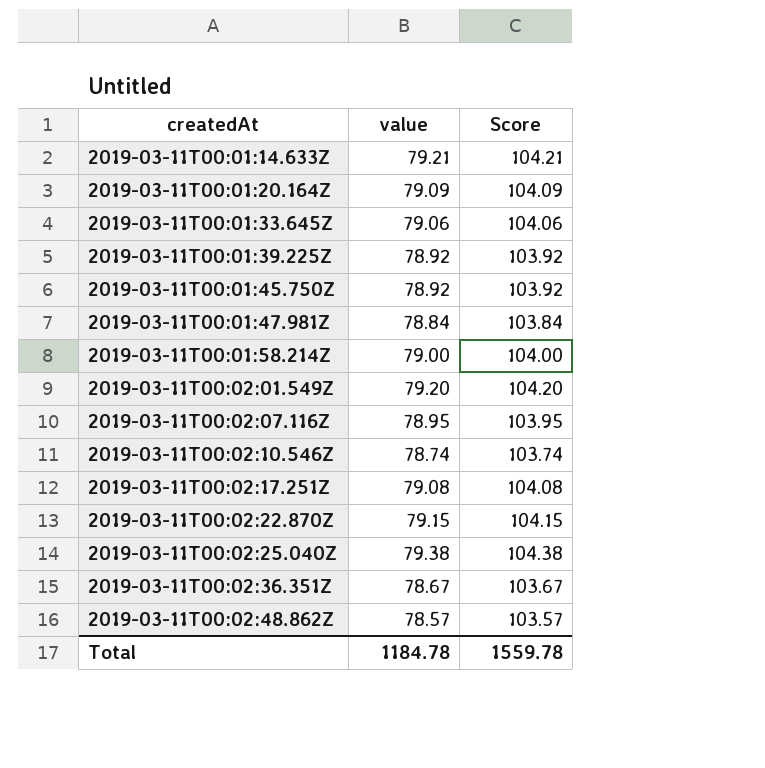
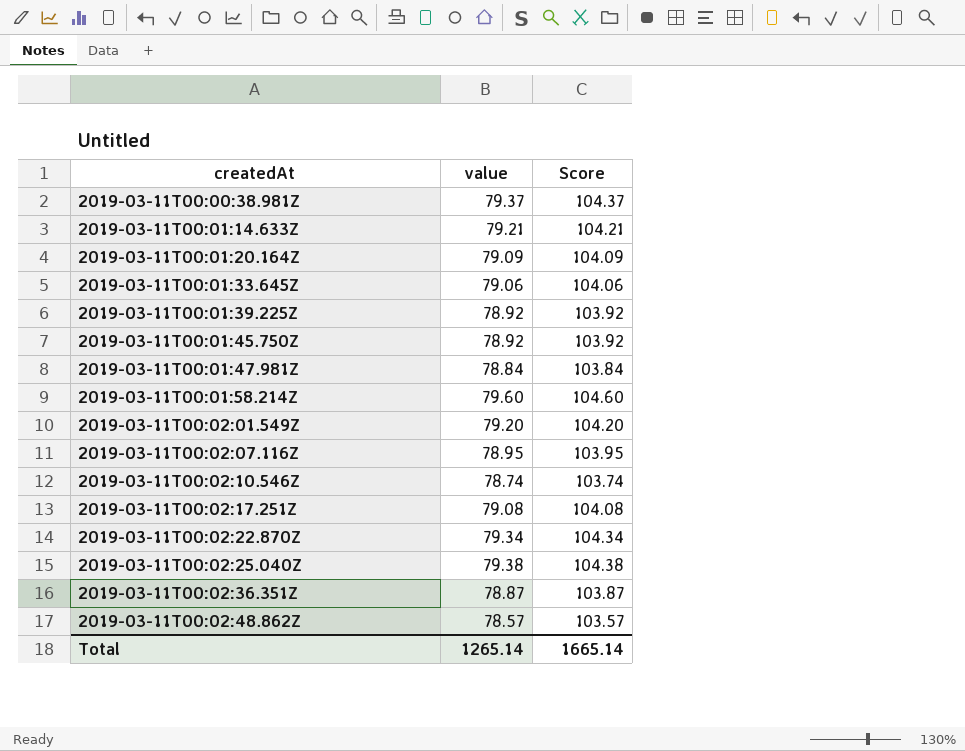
row 2019-03-11T00:00:38.981Z: none -> 79.37 | 104.37
2019-03-11T00:01:58.214Z | value: 79.00 -> 79.60
2019-03-11T00:01:58.214Z | Score: 104.00 -> 104.60
2019-03-11T00:02:22.870Z | value: 79.15 -> 79.34
2019-03-11T00:02:22.870Z | Score: 104.15 -> 104.34
2019-03-11T00:02:36.351Z | value: 78.67 -> 78.87
2019-03-11T00:02:36.351Z | Score: 103.67 -> 103.87
Total | value: 1184.78 -> 1265.14
Total | Score: 1559.78 -> 1665.14

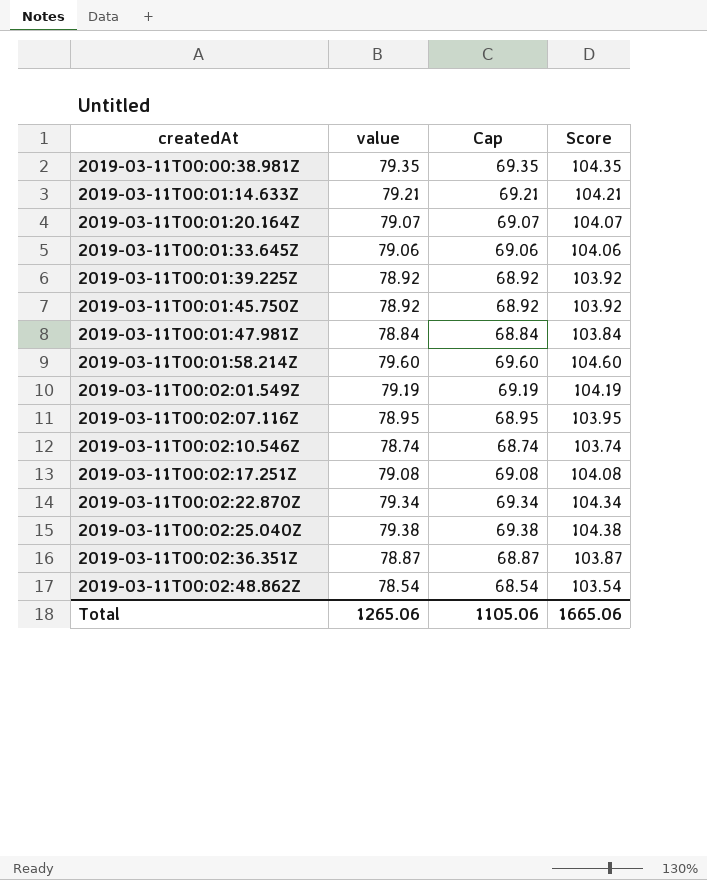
column Cap | formula: none -> [value] - 10
2019-03-11T00:00:38.981Z | value: 79.37 -> 79.35
2019-03-11T00:00:38.981Z | Score: 104.37 -> 104.35
2019-03-11T00:01:20.164Z | value: 79.09 -> 79.07
2019-03-11T00:01:20.164Z | Score: 104.09 -> 104.07
2019-03-11T00:02:01.549Z | value: 79.20 -> 79.19
2019-03-11T00:02:01.549Z | Score: 104.20 -> 104.19
2019-03-11T00:02:48.862Z | value: 78.57 -> 78.54
2019-03-11T00:02:48.862Z | Score: 103.57 -> 103.54
Total | value: 1265.14 -> 1265.06
Total | Score: 1665.14 -> 1665.06

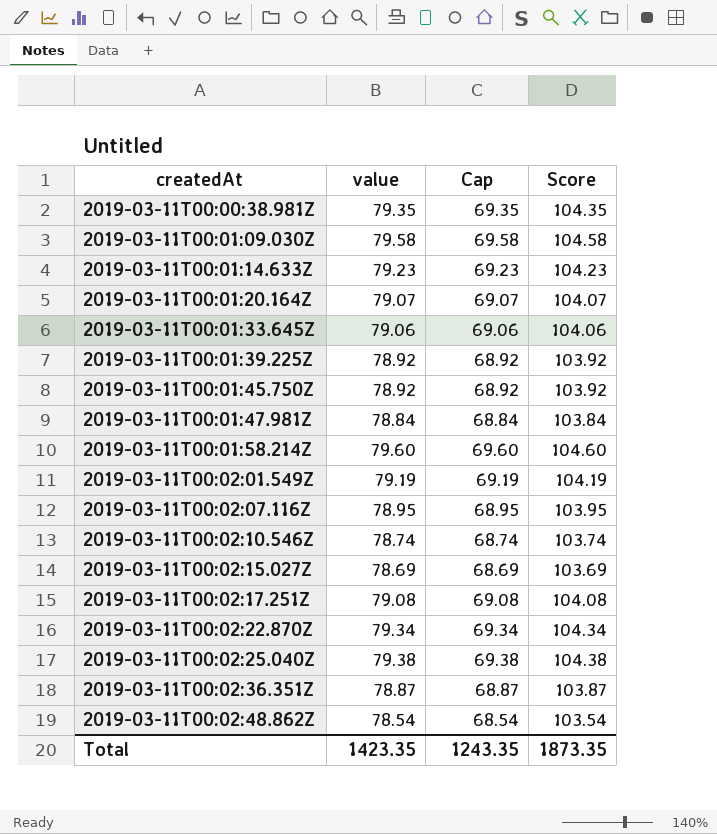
row 2019-03-11T00:01:09.030Z: none -> 79.58 | 69.58 | 104.58
2019-03-11T00:01:14.633Z | value: 79.21 -> 79.23
2019-03-11T00:01:14.633Z | Cap: 69.21 -> 69.23
2019-03-11T00:01:14.633Z | Score: 104.21 -> 104.23
row 2019-03-11T00:02:15.027Z: none -> 78.69 | 68.69 | 103.69
Total | value: 1265.06 -> 1423.35
Total | Cap: 1105.06 -> 1243.35
Total | Score: 1665.06 -> 1873.35

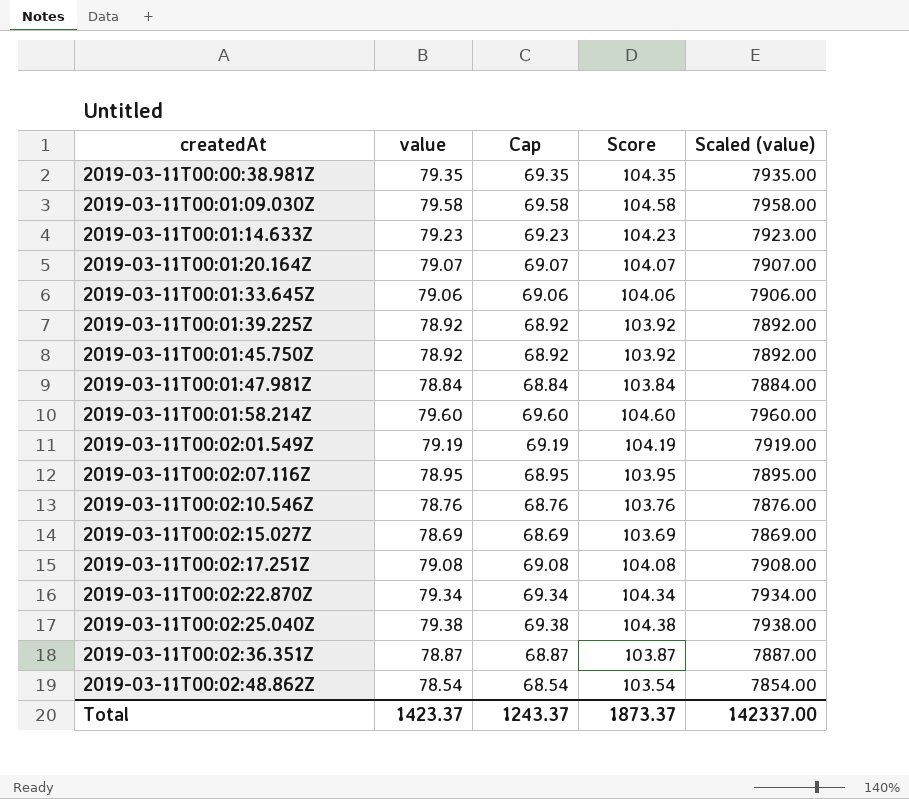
column Scaled (value) | formula: none -> [value] * 100
2019-03-11T00:02:10.546Z | value: 78.74 -> 78.76
2019-03-11T00:02:10.546Z | Cap: 68.74 -> 68.76
2019-03-11T00:02:10.546Z | Score: 103.74 -> 103.76
Total | value: 1423.35 -> 1423.37
Total | Cap: 1243.35 -> 1243.37
Total | Score: 1873.35 -> 1873.37

